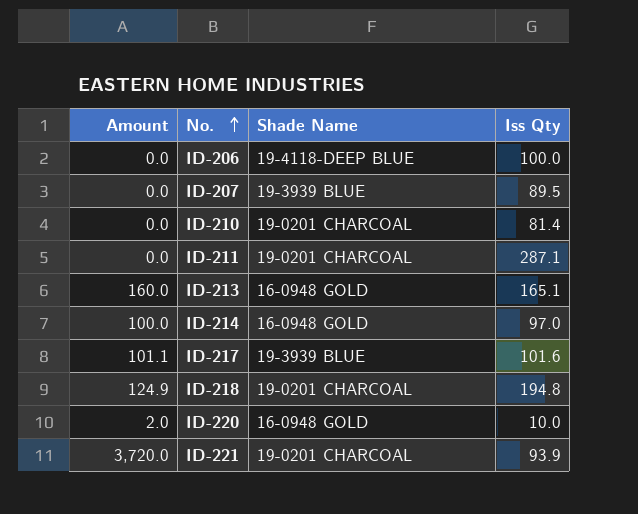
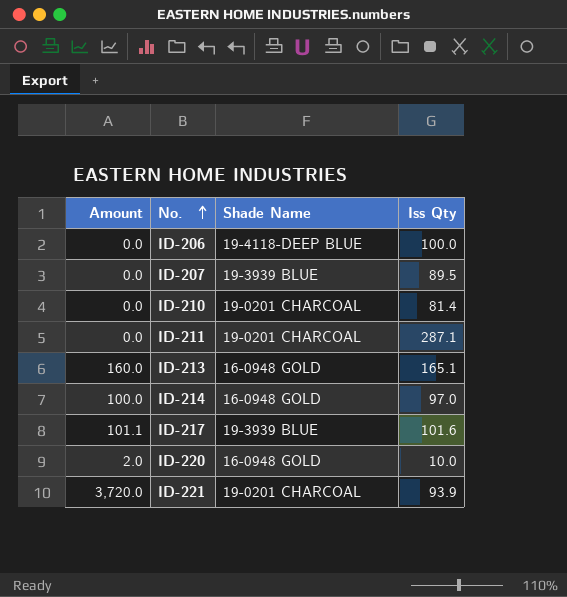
row ID-218: 124.9 | 19-0201 CHARCOAL | 194.8 -> none

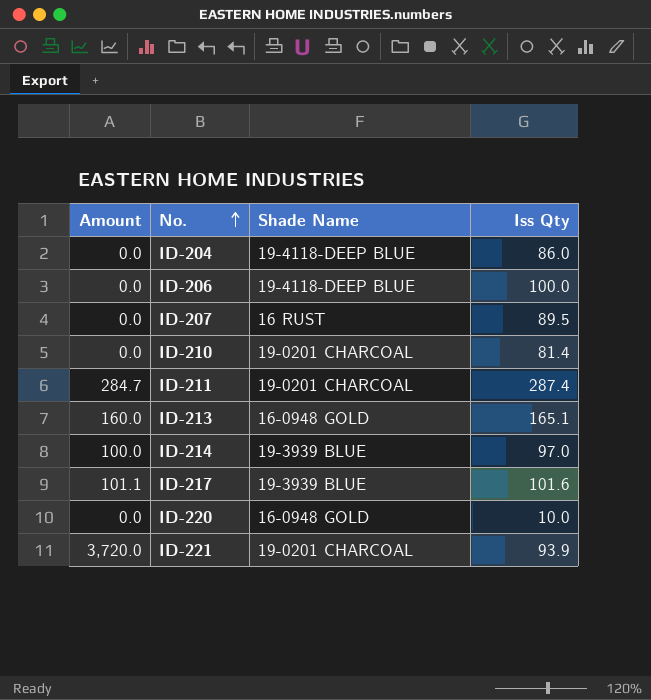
row ID-204: none -> 0.0 | 19-4118-DEEP BLUE | 86.0
ID-207 | Shade Name: 19-3939 BLUE -> 16 RUST
ID-211 | Amount: 0.0 -> 284.7
ID-211 | Iss Qty: 287.1 -> 287.4
ID-214 | Shade Name: 16-0948 GOLD -> 19-3939 BLUE
ID-220 | Amount: 2.0 -> 0.0

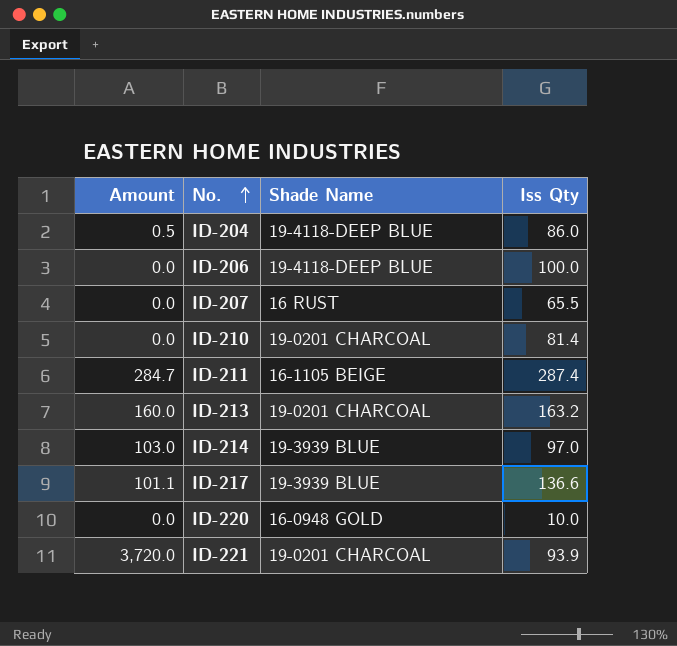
ID-204 | Amount: 0.0 -> 0.5
ID-207 | Iss Qty: 89.5 -> 65.5
ID-211 | Shade Name: 19-0201 CHARCOAL -> 16-1105 BEIGE
ID-213 | Shade Name: 16-0948 GOLD -> 19-0201 CHARCOAL
ID-213 | Iss Qty: 165.1 -> 163.2
ID-214 | Amount: 100.0 -> 103.0
ID-217 | Iss Qty: 101.6 -> 136.6

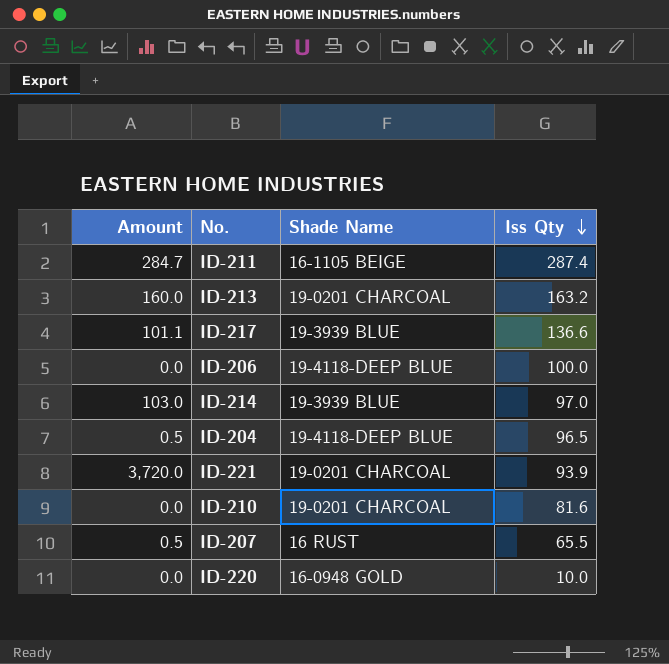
row order: No. ascending -> Iss Qty descending
ID-204 | Iss Qty: 86.0 -> 96.5
ID-210 | Iss Qty: 81.4 -> 81.6
ID-207 | Amount: 0.0 -> 0.5

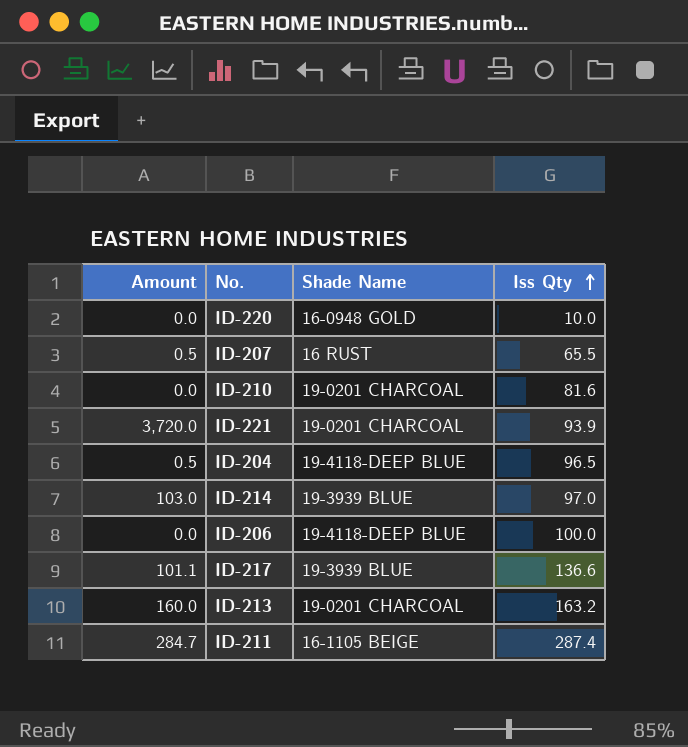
row order: Iss Qty descending -> Iss Qty ascending

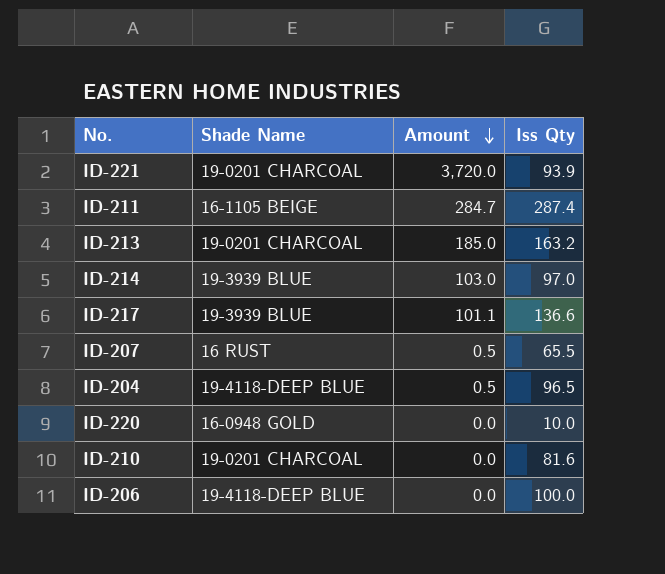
row order: Iss Qty ascending -> Amount descending
column Amount | position: 1 -> 3
ID-213 | Amount: 160.0 -> 185.0

